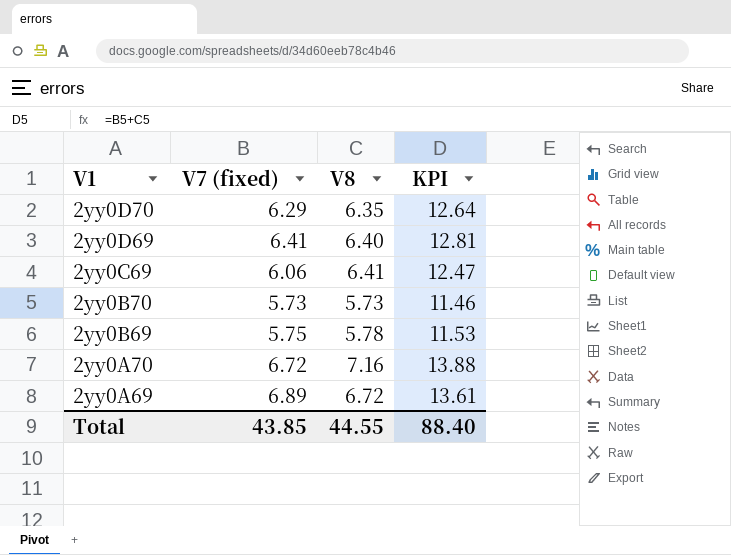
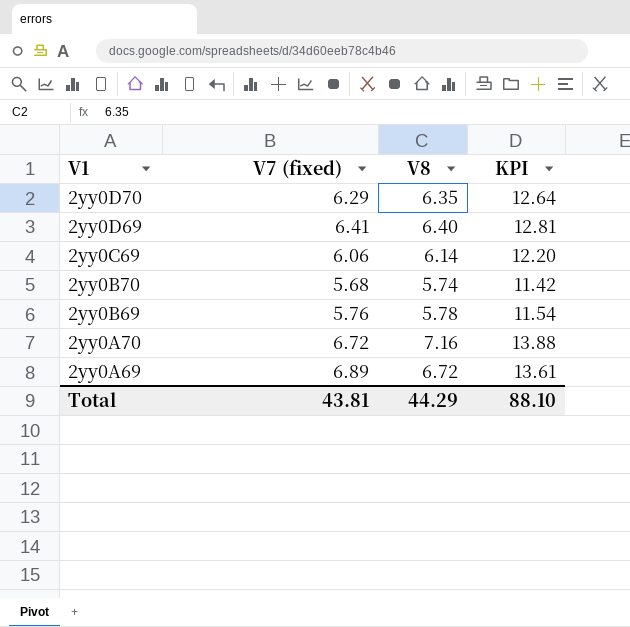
2yy0C69 | V8: 6.41 -> 6.14
2yy0C69 | KPI: 12.47 -> 12.20
2yy0B70 | V7 (fixed): 5.73 -> 5.68
2yy0B70 | V8: 5.73 -> 5.74
2yy0B70 | KPI: 11.46 -> 11.42
2yy0B69 | V7 (fixed): 5.75 -> 5.76
2yy0B69 | KPI: 11.53 -> 11.54
Total | V7 (fixed): 43.85 -> 43.81
Total | V8: 44.55 -> 44.29
Total | KPI: 88.40 -> 88.10

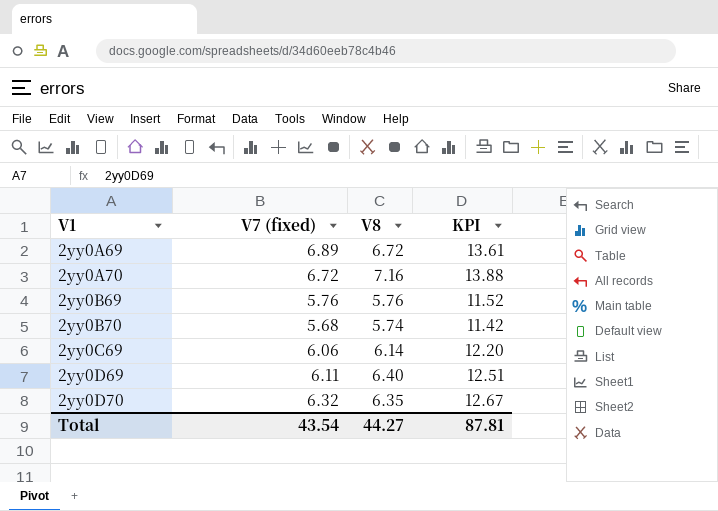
row order: V1 descending -> V1 ascending
2yy0B69 | V8: 5.78 -> 5.76
2yy0B69 | KPI: 11.54 -> 11.52
2yy0D69 | V7 (fixed): 6.41 -> 6.11
2yy0D69 | KPI: 12.81 -> 12.51
2yy0D70 | V7 (fixed): 6.29 -> 6.32
2yy0D70 | KPI: 12.64 -> 12.67
Total | V7 (fixed): 43.81 -> 43.54
Total | V8: 44.29 -> 44.27
Total | KPI: 88.10 -> 87.81

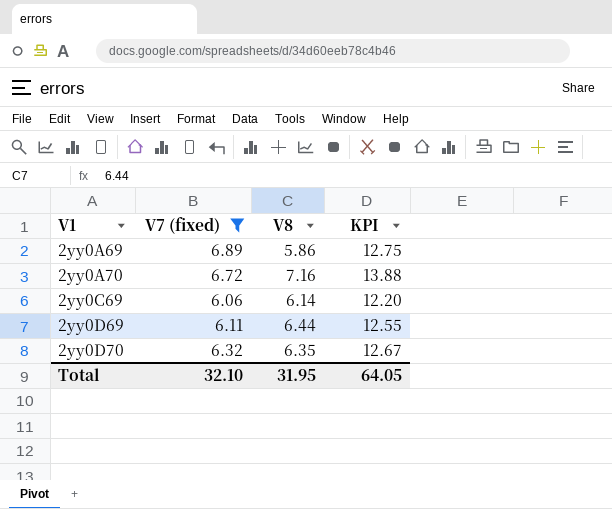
filter: none -> V7 (fixed) >= 6.06
2yy0A69 | V8: 6.72 -> 5.86
2yy0A69 | KPI: 13.61 -> 12.75
2yy0D69 | V8: 6.40 -> 6.44
2yy0D69 | KPI: 12.51 -> 12.55
Total | V7 (fixed): 43.54 -> 32.10
Total | V8: 44.27 -> 31.95
Total | KPI: 87.81 -> 64.05

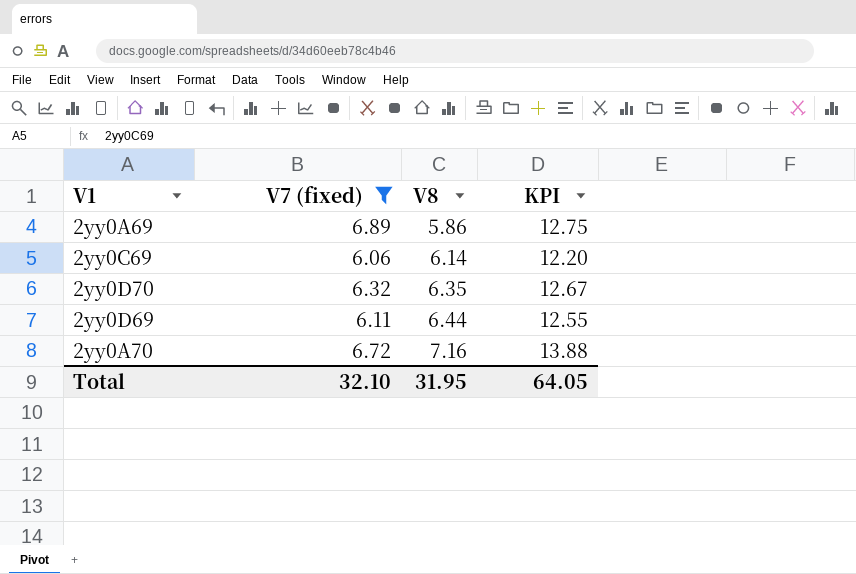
row order: V1 ascending -> V8 ascending

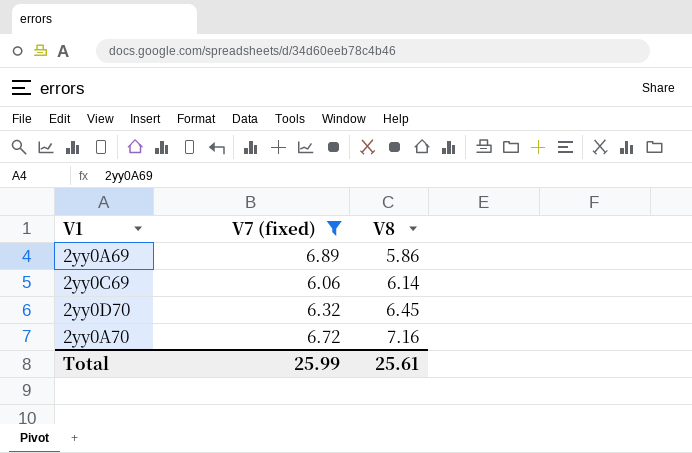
column KPI | formula: [V7 (fixed)] + [V8] -> none
row 2yy0D69: 6.11 | 6.44 | 12.55 -> none
2yy0D70 | V8: 6.35 -> 6.45
Total | V7 (fixed): 32.10 -> 25.99
Total | V8: 31.95 -> 25.61

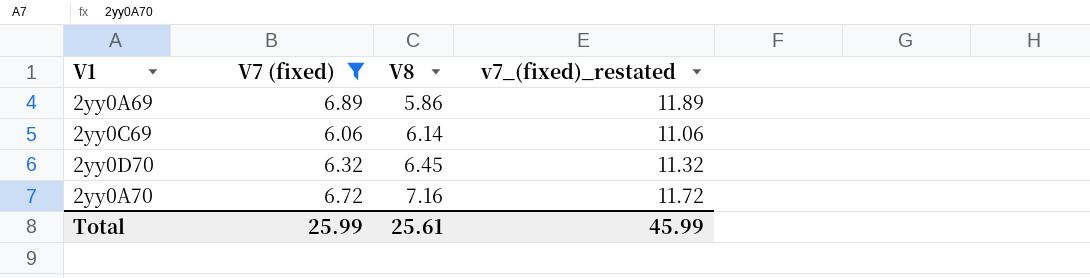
column v7_(fixed)_restated | formula: none -> [V7 (fixed)] + 5

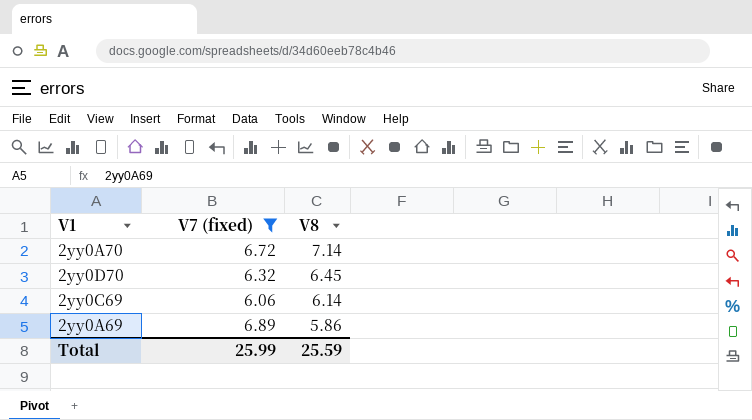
row order: V8 ascending -> V8 descending
column v7_(fixed)_restated | formula: [V7 (fixed)] + 5 -> none
2yy0A70 | V8: 7.16 -> 7.14
Total | V8: 25.61 -> 25.59

